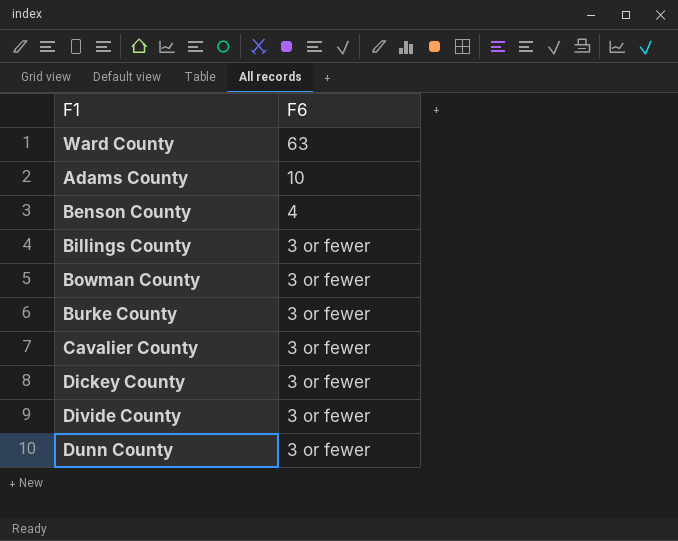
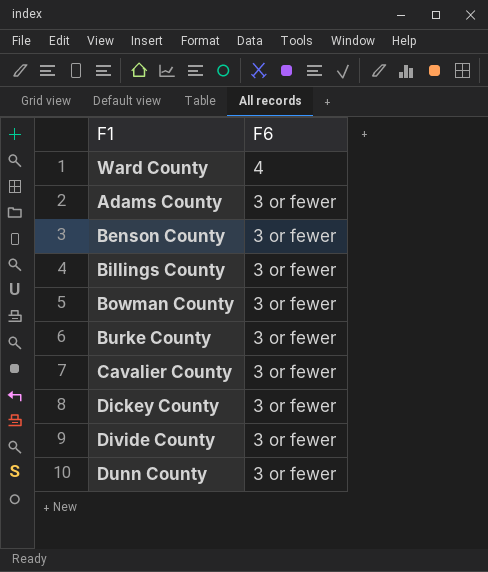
Ward County | F6: 63 -> 4
Adams County | F6: 10 -> 3 or fewer
Benson County | F6: 4 -> 3 or fewer

